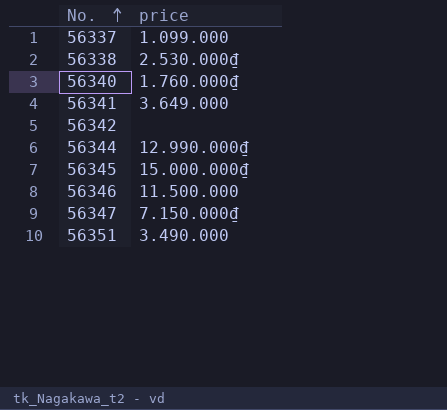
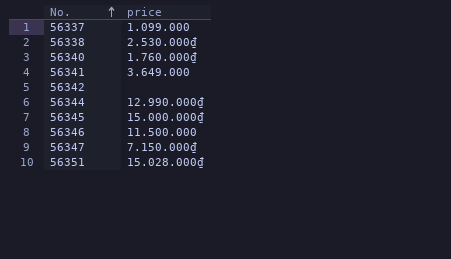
56351 | price: 3.490.000 -> 15.028.000₫

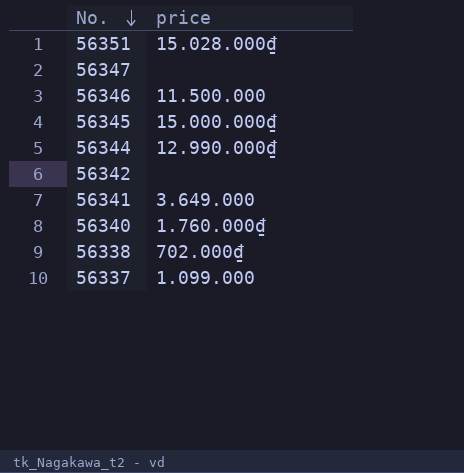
row order: No. ascending -> No. descending
56347 | price: 7.150.000₫ -> none
56338 | price: 2.530.000₫ -> 702.000₫

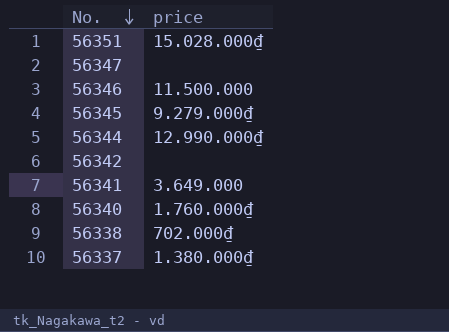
56345 | price: 15.000.000₫ -> 9.279.000₫
56337 | price: 1.099.000 -> 1.380.000₫

